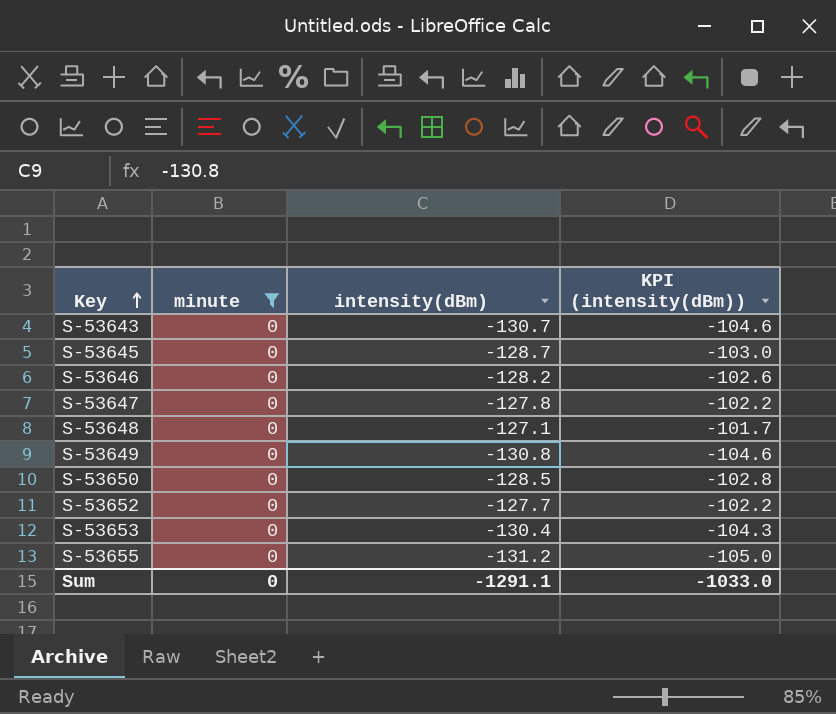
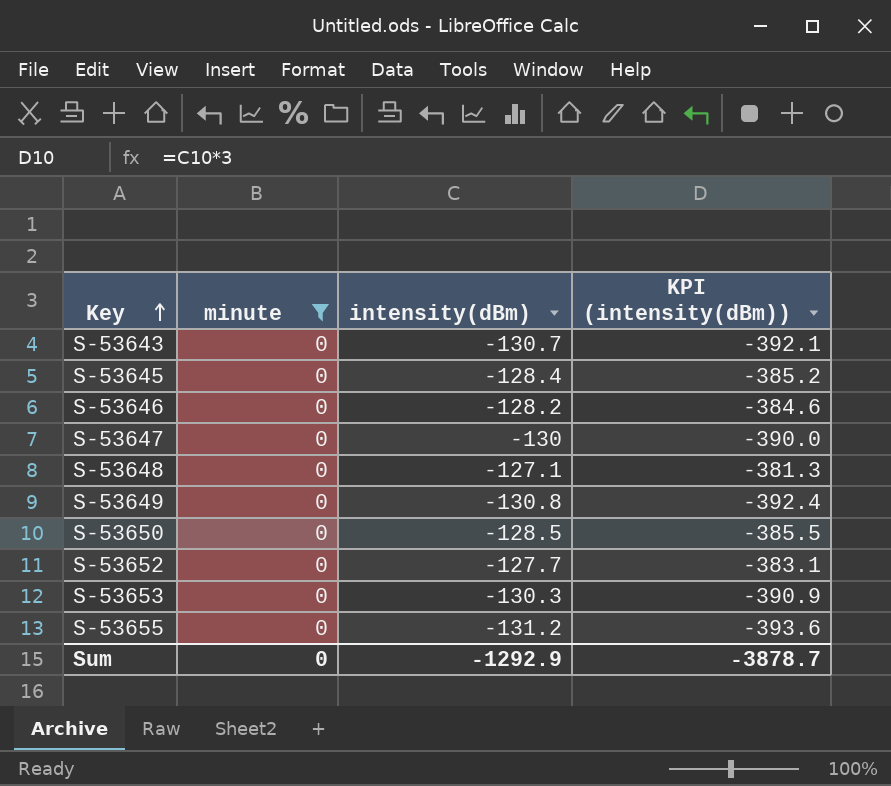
column KPI (intensity(dBm)) | formula: [intensity(dBm)] * 0.8 -> [intensity(dBm)] * 3
S-53645 | intensity(dBm): -128.7 -> -128.4
S-53647 | intensity(dBm): -127.8 -> -130
S-53653 | intensity(dBm): -130.4 -> -130.3
Sum | intensity(dBm): -1291.1 -> -1292.9
Sum | KPI (intensity(dBm)): -1033.0 -> -3878.7

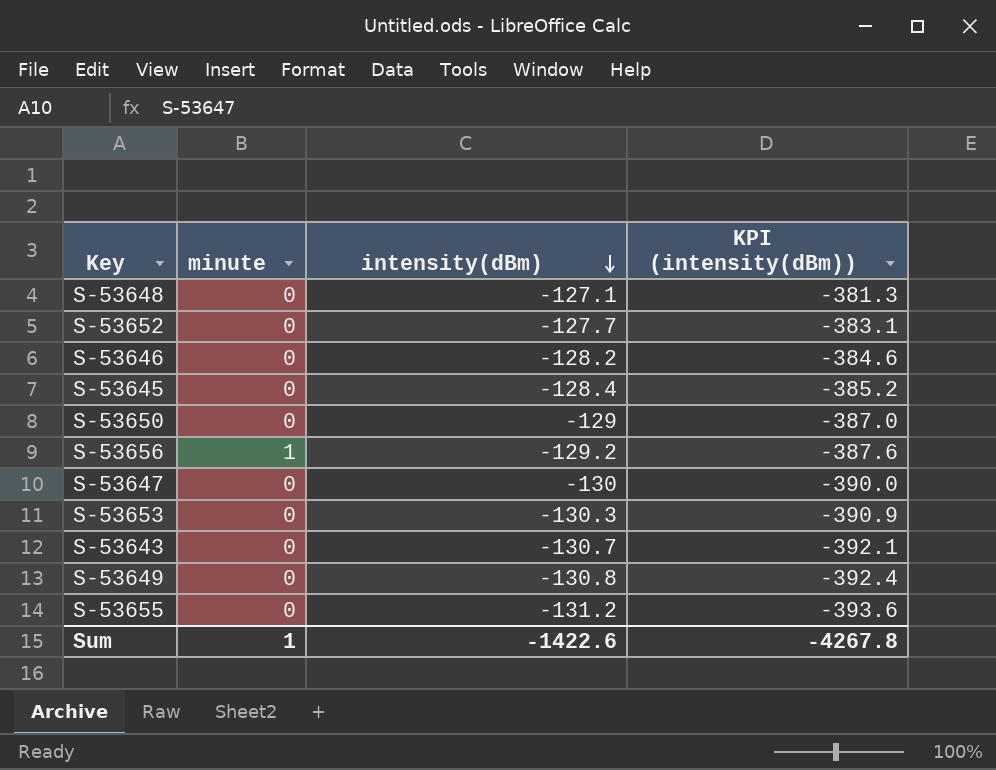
filter: minute = 0 -> none
row order: Key ascending -> intensity(dBm) descending
S-53650 | intensity(dBm): -128.5 -> -129
S-53650 | KPI (intensity(dBm)): -385.5 -> -387.0
Sum | minute: 0 -> 1
Sum | intensity(dBm): -1292.9 -> -1422.6
Sum | KPI (intensity(dBm)): -3878.7 -> -4267.8

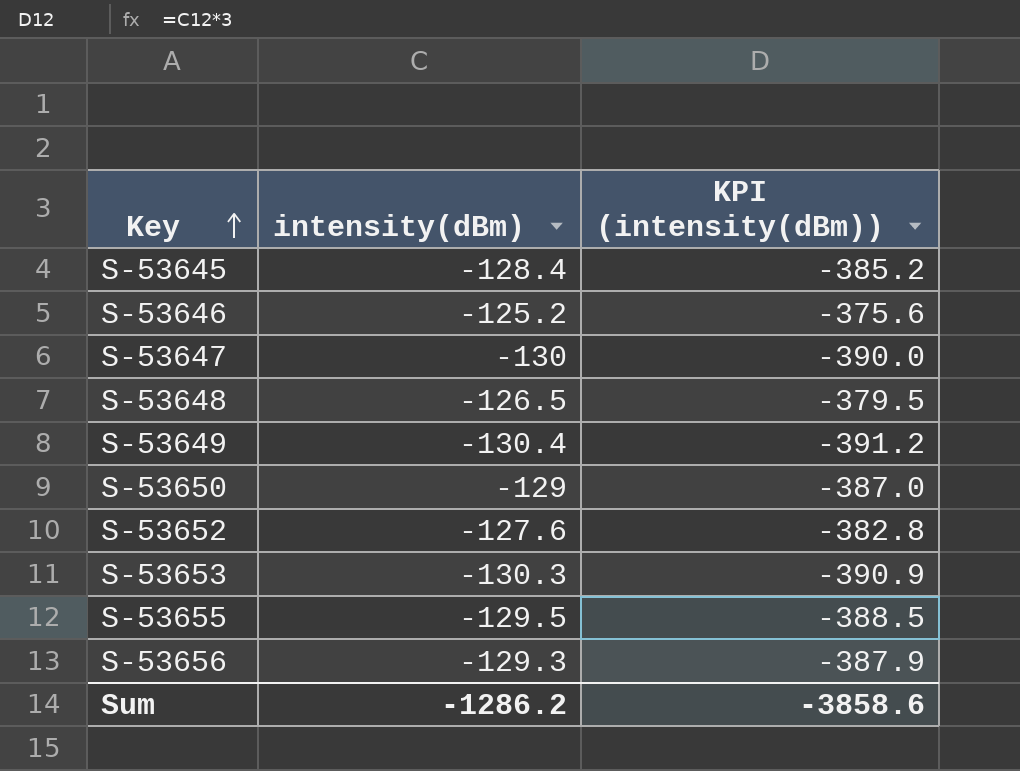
row order: intensity(dBm) descending -> Key ascending
column minute | position: 2 -> none
row S-53643: 0 | -130.7 | -392.1 -> none
S-53646 | intensity(dBm): -128.2 -> -125.2
S-53646 | KPI (intensity(dBm)): -384.6 -> -375.6
S-53648 | intensity(dBm): -127.1 -> -126.5
S-53648 | KPI (intensity(dBm)): -381.3 -> -379.5
S-53649 | intensity(dBm): -130.8 -> -130.4
S-53649 | KPI (intensity(dBm)): -392.4 -> -391.2
S-53652 | intensity(dBm): -127.7 -> -127.6
S-53652 | KPI (intensity(dBm)): -383.1 -> -382.8
S-53655 | intensity(dBm): -131.2 -> -129.5
S-53655 | KPI (intensity(dBm)): -393.6 -> -388.5
S-53656 | intensity(dBm): -129.2 -> -129.3
S-53656 | KPI (intensity(dBm)): -387.6 -> -387.9
Sum | intensity(dBm): -1422.6 -> -1286.2
Sum | KPI (intensity(dBm)): -4267.8 -> -3858.6

